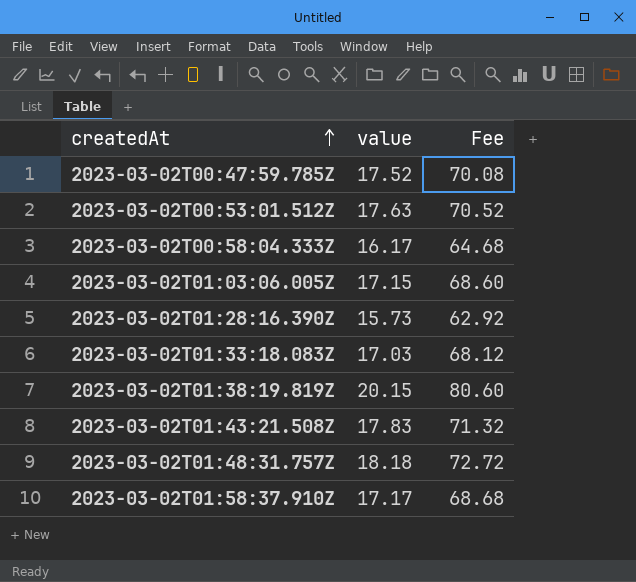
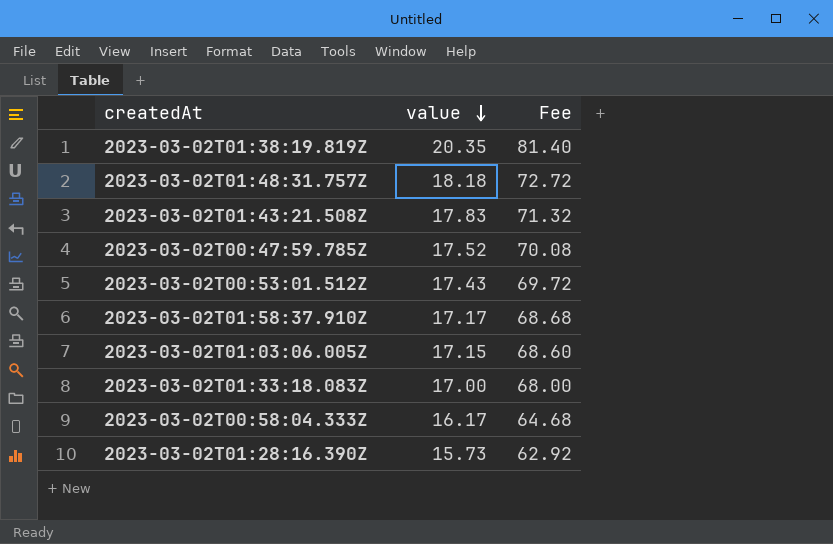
row order: createdAt ascending -> value descending
2023-03-02T01:38:19.819Z | value: 20.15 -> 20.35
2023-03-02T01:38:19.819Z | Fee: 80.60 -> 81.40
2023-03-02T00:53:01.512Z | value: 17.63 -> 17.43
2023-03-02T00:53:01.512Z | Fee: 70.52 -> 69.72
2023-03-02T01:33:18.083Z | value: 17.03 -> 17.00
2023-03-02T01:33:18.083Z | Fee: 68.12 -> 68.00

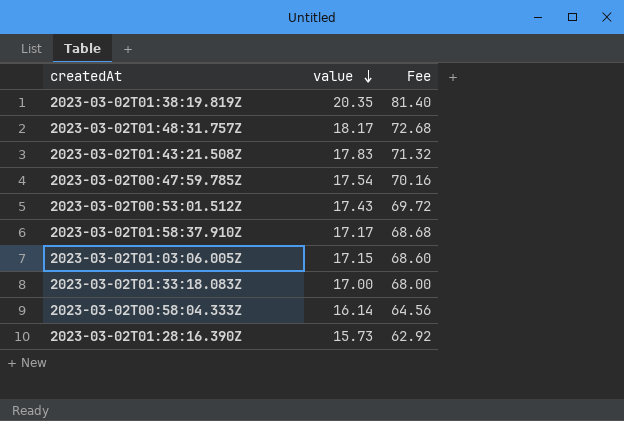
2023-03-02T01:48:31.757Z | value: 18.18 -> 18.17
2023-03-02T01:48:31.757Z | Fee: 72.72 -> 72.68
2023-03-02T00:47:59.785Z | value: 17.52 -> 17.54
2023-03-02T00:47:59.785Z | Fee: 70.08 -> 70.16
2023-03-02T00:58:04.333Z | value: 16.17 -> 16.14
2023-03-02T00:58:04.333Z | Fee: 64.68 -> 64.56

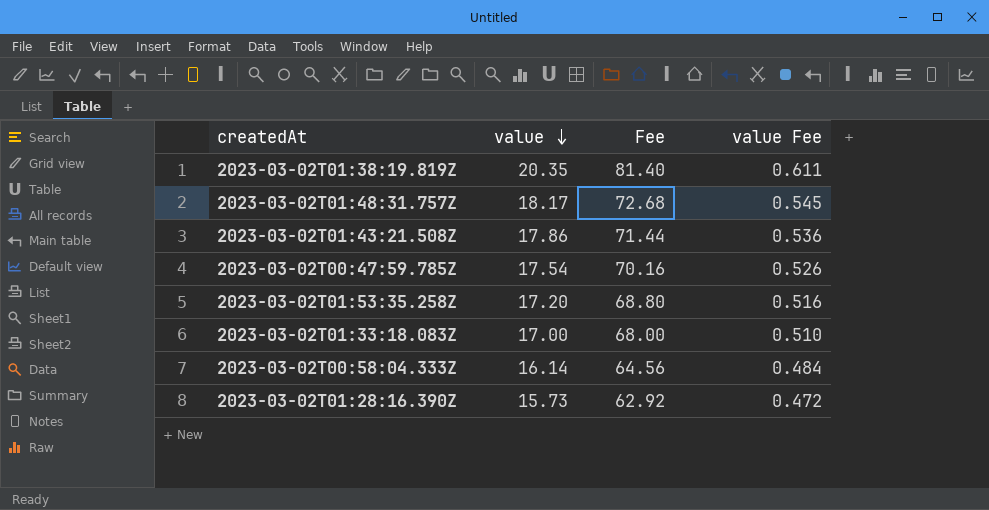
column value Fee | formula: none -> [value] * 0.03
row 2023-03-02T00:53:01.512Z: 17.43 | 69.72 -> none
row 2023-03-02T01:58:37.910Z: 17.17 | 68.68 -> none
row 2023-03-02T01:03:06.005Z: 17.15 | 68.60 -> none
2023-03-02T01:43:21.508Z | value: 17.83 -> 17.86
2023-03-02T01:43:21.508Z | Fee: 71.32 -> 71.44
row 2023-03-02T01:53:35.258Z: none -> 17.20 | 68.80 | 0.516

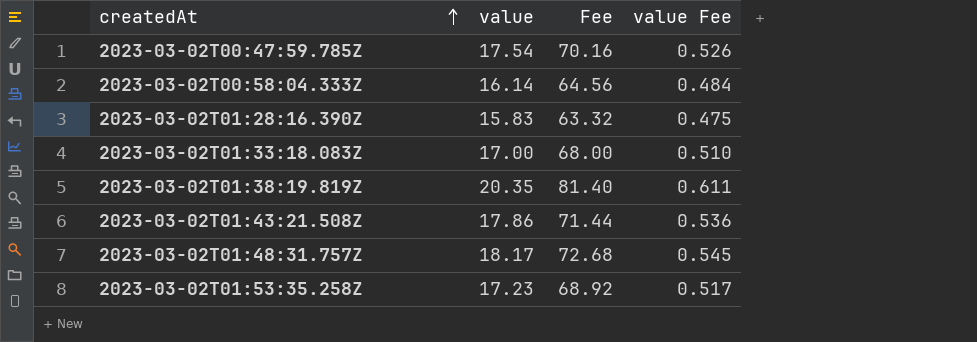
row order: value descending -> createdAt ascending
2023-03-02T01:28:16.390Z | value: 15.73 -> 15.83
2023-03-02T01:28:16.390Z | Fee: 62.92 -> 63.32
2023-03-02T01:28:16.390Z | value Fee: 0.472 -> 0.475
2023-03-02T01:53:35.258Z | value: 17.20 -> 17.23
2023-03-02T01:53:35.258Z | Fee: 68.80 -> 68.92
2023-03-02T01:53:35.258Z | value Fee: 0.516 -> 0.517

